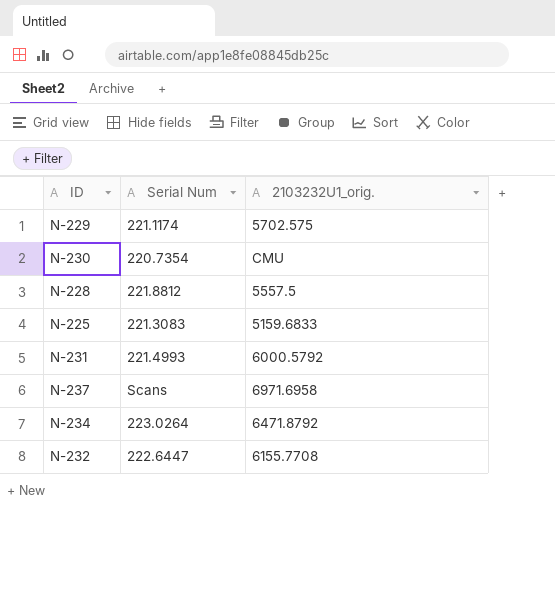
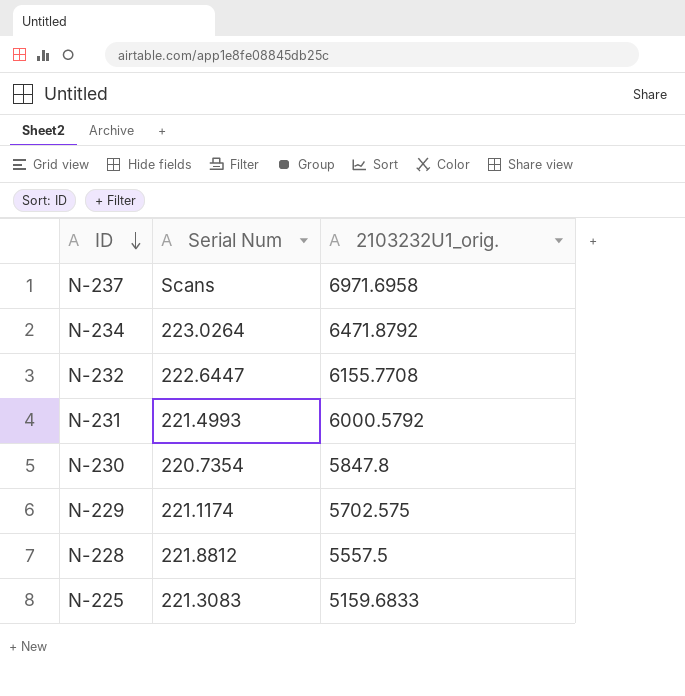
row order: none -> ID descending
N-230 | 2103232U1_orig.: CMU -> 5847.8

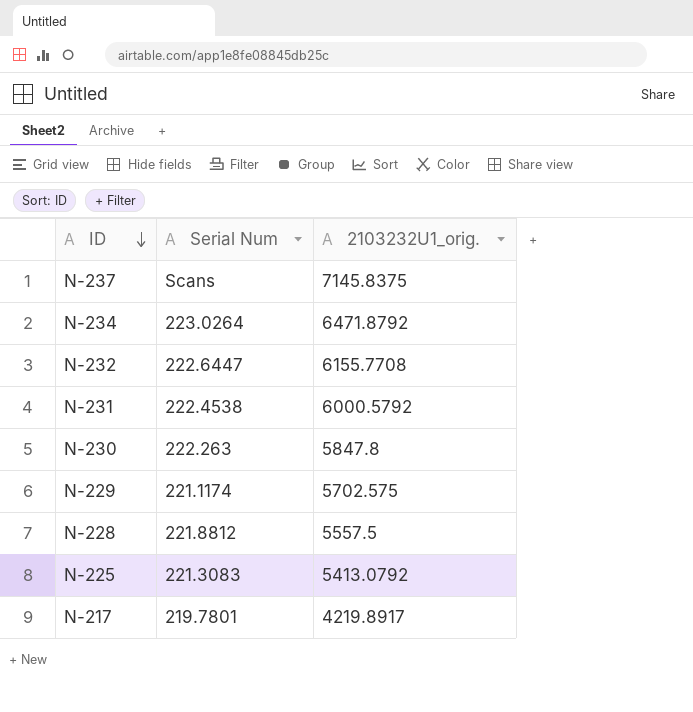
N-237 | 2103232U1_orig.: 6971.6958 -> 7145.8375
N-231 | Serial Num: 221.4993 -> 222.4538
N-230 | Serial Num: 220.7354 -> 222.263
N-225 | 2103232U1_orig.: 5159.6833 -> 5413.0792
row N-217: none -> 219.7801 | 4219.8917

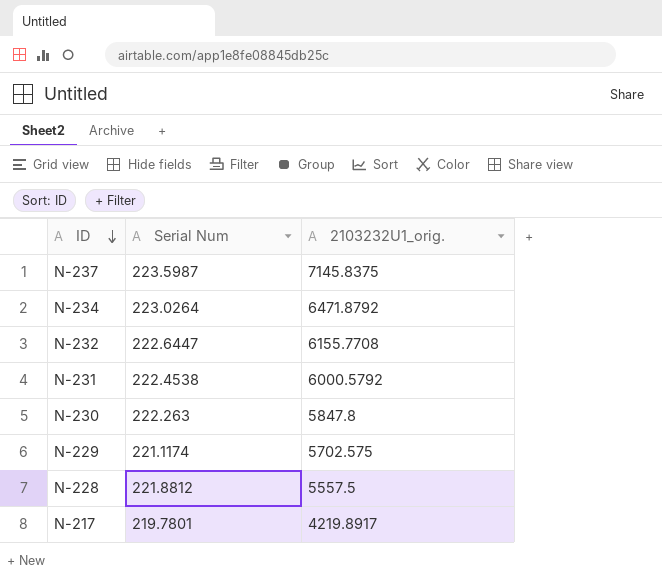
row N-225: 221.3083 | 5413.0792 -> none
N-237 | Serial Num: Scans -> 223.5987

